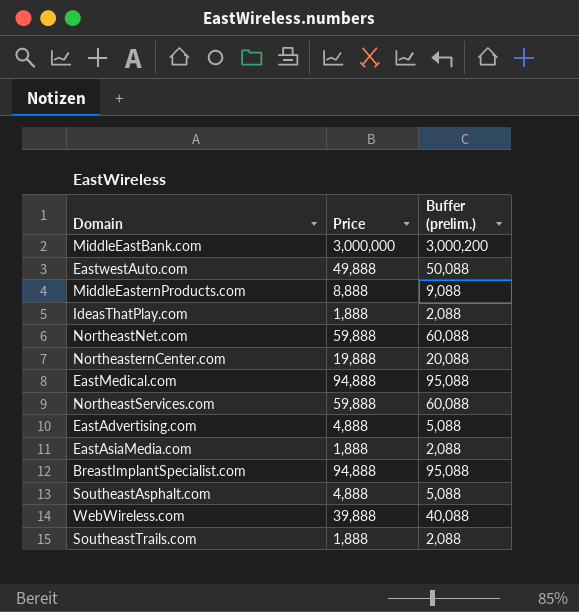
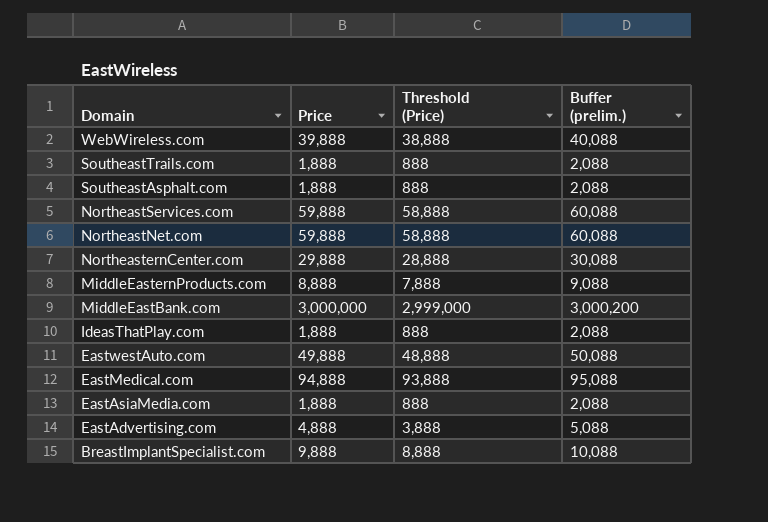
row order: none -> Domain descending
column Threshold (Price) | formula: none -> [Price] - 1000
SoutheastAsphalt.com | Price: 4,888 -> 1,888
SoutheastAsphalt.com | Buffer (prelim.): 5,088 -> 2,088
NortheasternCenter.com | Price: 19,888 -> 29,888
NortheasternCenter.com | Buffer (prelim.): 20,088 -> 30,088
BreastImplantSpecialist.com | Price: 94,888 -> 9,888
BreastImplantSpecialist.com | Buffer (prelim.): 95,088 -> 10,088

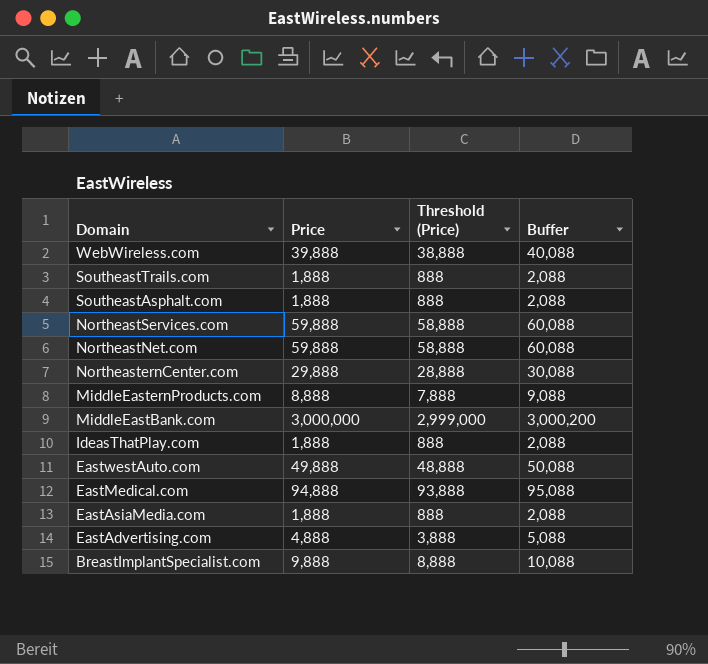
column name: Buffer (prelim.) -> Buffer

